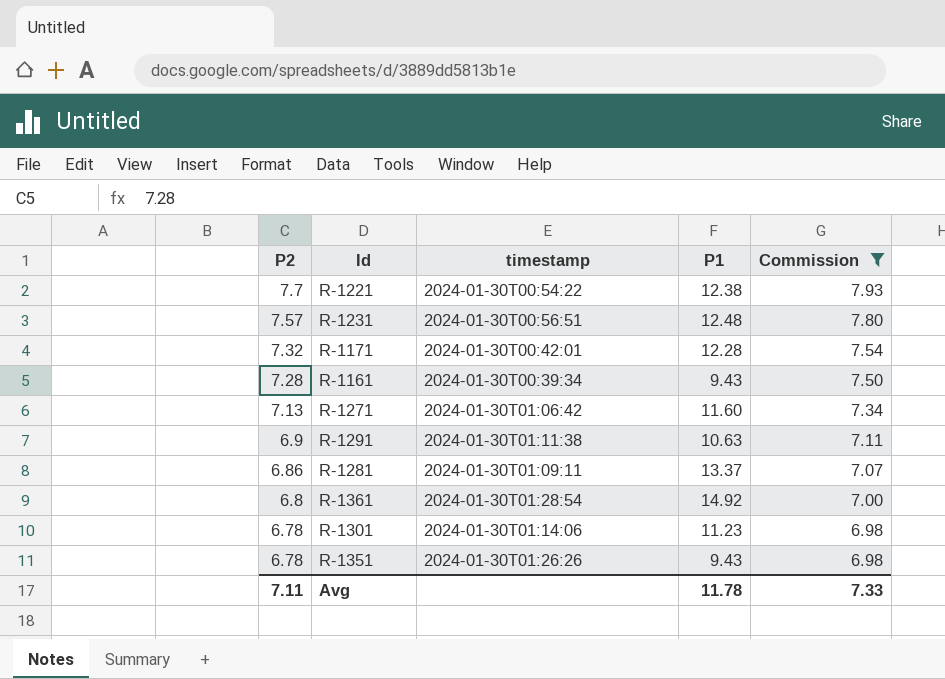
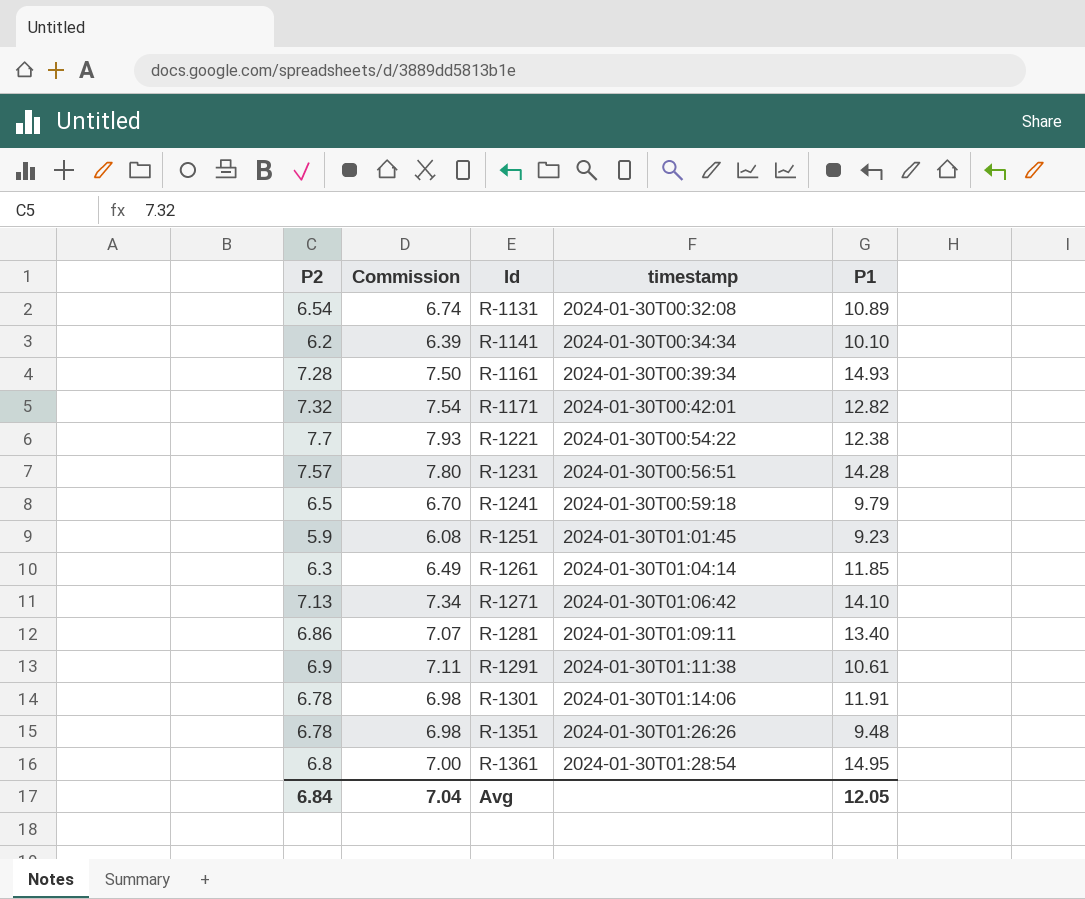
filter: Commission >= 6.98 -> none
row order: P2 descending -> Id ascending
column Commission | position: 5 -> 2
R-1161 | P1: 9.43 -> 14.93
R-1171 | P1: 12.28 -> 12.82
R-1231 | P1: 12.48 -> 14.28
R-1271 | P1: 11.60 -> 14.10
R-1281 | P1: 13.37 -> 13.40
R-1291 | P1: 10.63 -> 10.61
R-1301 | P1: 11.23 -> 11.91
R-1351 | P1: 9.43 -> 9.48
R-1361 | P1: 14.92 -> 14.95
Avg | P2: 7.11 -> 6.84
Avg | Commission: 7.33 -> 7.04
Avg | P1: 11.78 -> 12.05

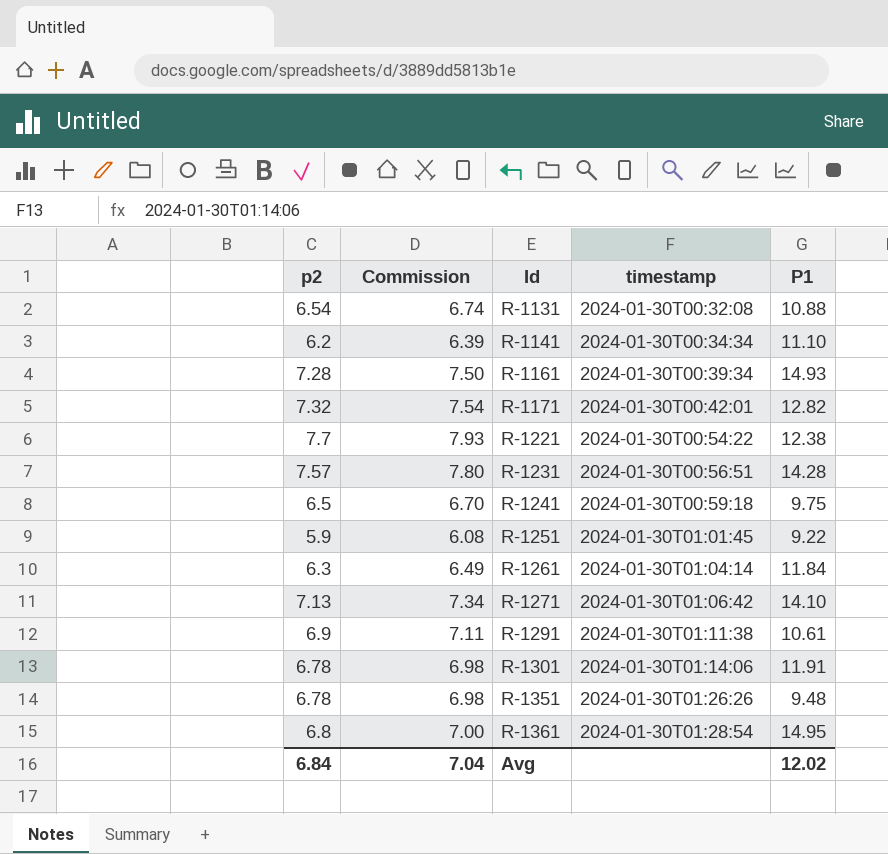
column name: P2 -> p2
row R-1281: 6.86 | 7.07 | 2024-01-30T01:09:11 | 13.40 -> none
R-1131 | P1: 10.89 -> 10.88
R-1141 | P1: 10.10 -> 11.10
R-1241 | P1: 9.79 -> 9.75
R-1251 | P1: 9.23 -> 9.22
R-1261 | P1: 11.85 -> 11.84
Avg | P1: 12.05 -> 12.02

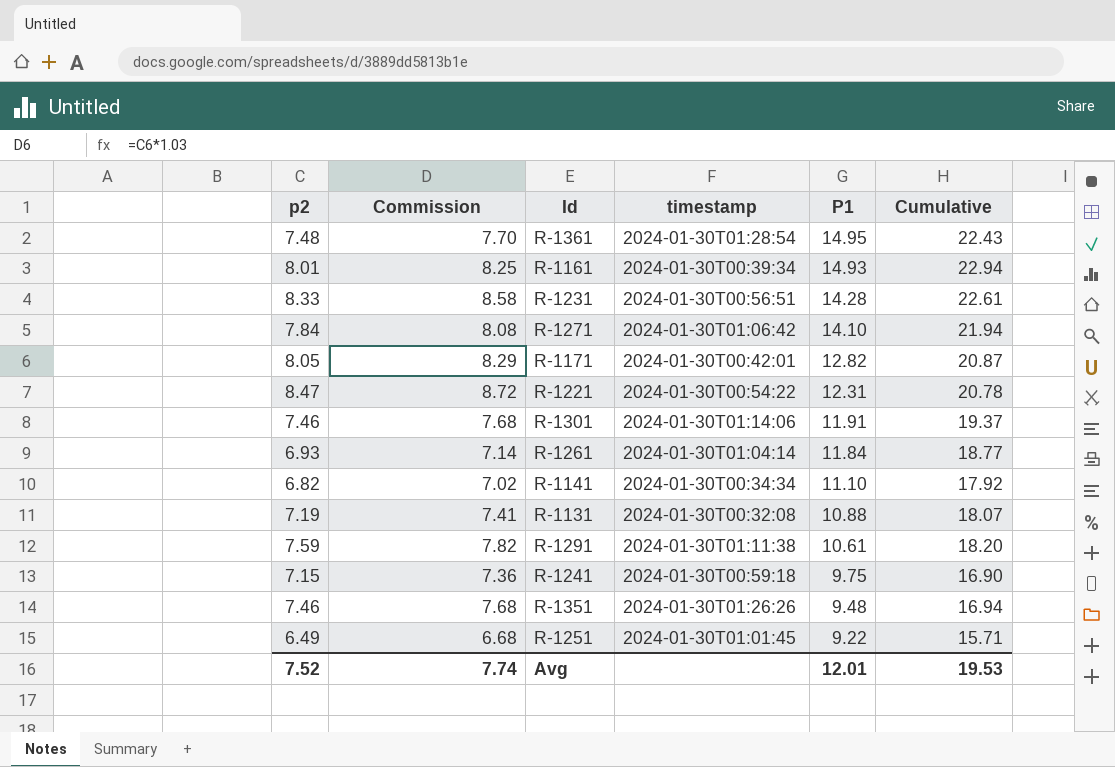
row order: Id ascending -> P1 descending
column Cumulative | formula: none -> [p2] + [P1]
R-1361 | p2: 6.8 -> 7.48
R-1361 | Commission: 7.00 -> 7.70
R-1161 | p2: 7.28 -> 8.01
R-1161 | Commission: 7.50 -> 8.25
R-1231 | p2: 7.57 -> 8.33
R-1231 | Commission: 7.80 -> 8.58
R-1271 | p2: 7.13 -> 7.84
R-1271 | Commission: 7.34 -> 8.08
R-1171 | p2: 7.32 -> 8.05
R-1171 | Commission: 7.54 -> 8.29
R-1221 | p2: 7.7 -> 8.47
R-1221 | Commission: 7.93 -> 8.72
R-1221 | P1: 12.38 -> 12.31
R-1301 | p2: 6.78 -> 7.46
R-1301 | Commission: 6.98 -> 7.68
R-1261 | p2: 6.3 -> 6.93
R-1261 | Commission: 6.49 -> 7.14
R-1141 | p2: 6.2 -> 6.82
R-1141 | Commission: 6.39 -> 7.02
R-1131 | p2: 6.54 -> 7.19
R-1131 | Commission: 6.74 -> 7.41
R-1291 | p2: 6.9 -> 7.59
R-1291 | Commission: 7.11 -> 7.82
R-1241 | p2: 6.5 -> 7.15
R-1241 | Commission: 6.70 -> 7.36
R-1351 | p2: 6.78 -> 7.46
R-1351 | Commission: 6.98 -> 7.68
R-1251 | p2: 5.9 -> 6.49
R-1251 | Commission: 6.08 -> 6.68
Avg | p2: 6.84 -> 7.52
Avg | Commission: 7.04 -> 7.74
Avg | P1: 12.02 -> 12.01

